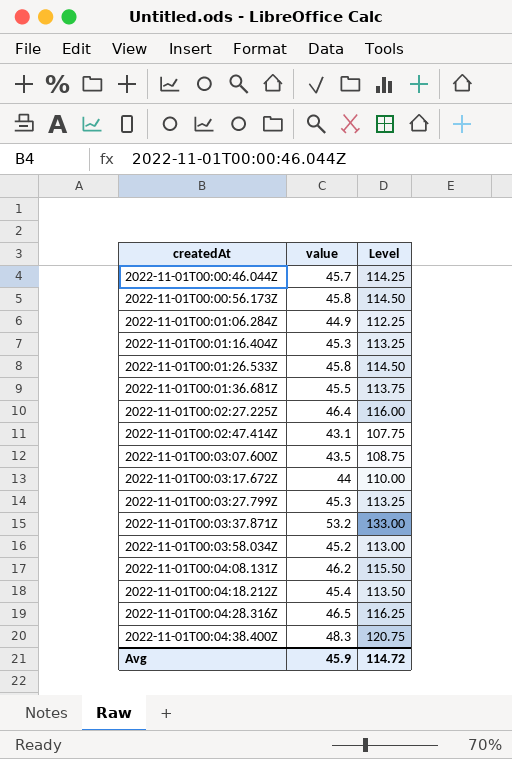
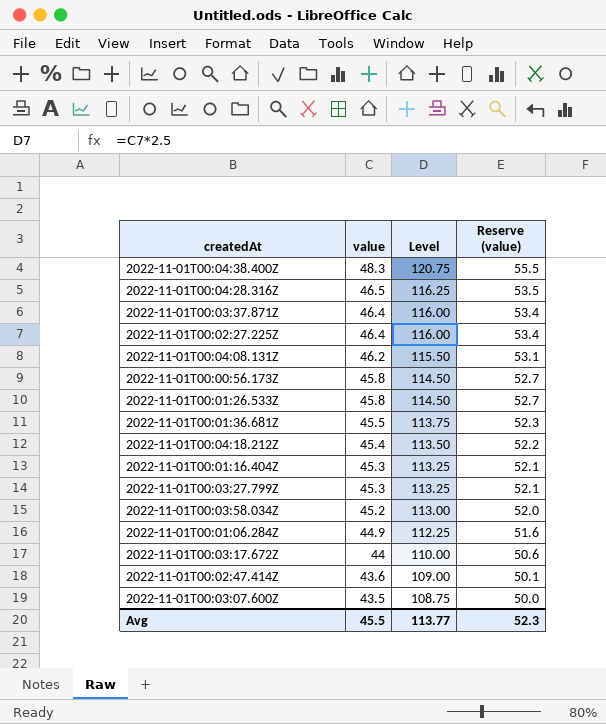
row order: createdAt ascending -> value descending
column Reserve (value) | formula: none -> [value] * 1.15
row 2022-11-01T00:00:46.044Z: 45.7 | 114.25 -> none
2022-11-01T00:03:37.871Z | value: 53.2 -> 46.4
2022-11-01T00:03:37.871Z | Level: 133.00 -> 116.00
2022-11-01T00:02:47.414Z | value: 43.1 -> 43.6
2022-11-01T00:02:47.414Z | Level: 107.75 -> 109.00
Avg | value: 45.9 -> 45.5
Avg | Level: 114.72 -> 113.77

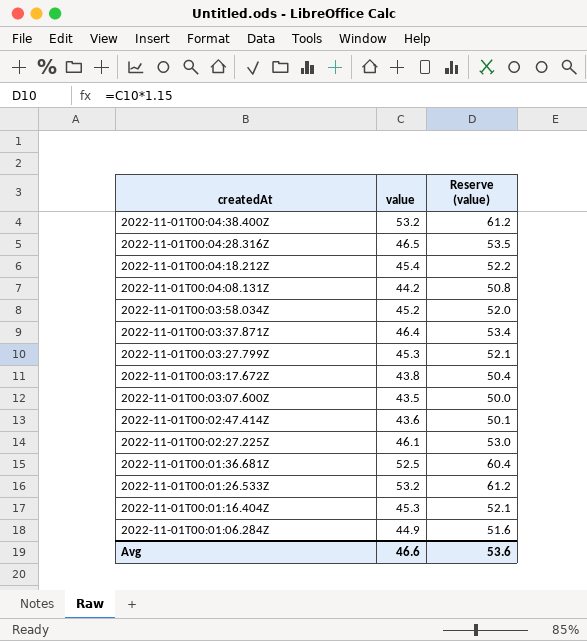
row order: value descending -> createdAt descending
column Level | formula: [value] * 2.5 -> none
row 2022-11-01T00:00:56.173Z: 45.8 | 114.50 | 52.7 -> none
2022-11-01T00:04:38.400Z | value: 48.3 -> 53.2
2022-11-01T00:04:38.400Z | Reserve (value): 55.5 -> 61.2
2022-11-01T00:04:08.131Z | value: 46.2 -> 44.2
2022-11-01T00:04:08.131Z | Reserve (value): 53.1 -> 50.8
2022-11-01T00:03:17.672Z | value: 44 -> 43.8
2022-11-01T00:03:17.672Z | Reserve (value): 50.6 -> 50.4
2022-11-01T00:02:27.225Z | value: 46.4 -> 46.1
2022-11-01T00:02:27.225Z | Reserve (value): 53.4 -> 53.0
2022-11-01T00:01:36.681Z | value: 45.5 -> 52.5
2022-11-01T00:01:36.681Z | Reserve (value): 52.3 -> 60.4
2022-11-01T00:01:26.533Z | value: 45.8 -> 53.2
2022-11-01T00:01:26.533Z | Reserve (value): 52.7 -> 61.2
Avg | value: 45.5 -> 46.6
Avg | Reserve (value): 52.3 -> 53.6

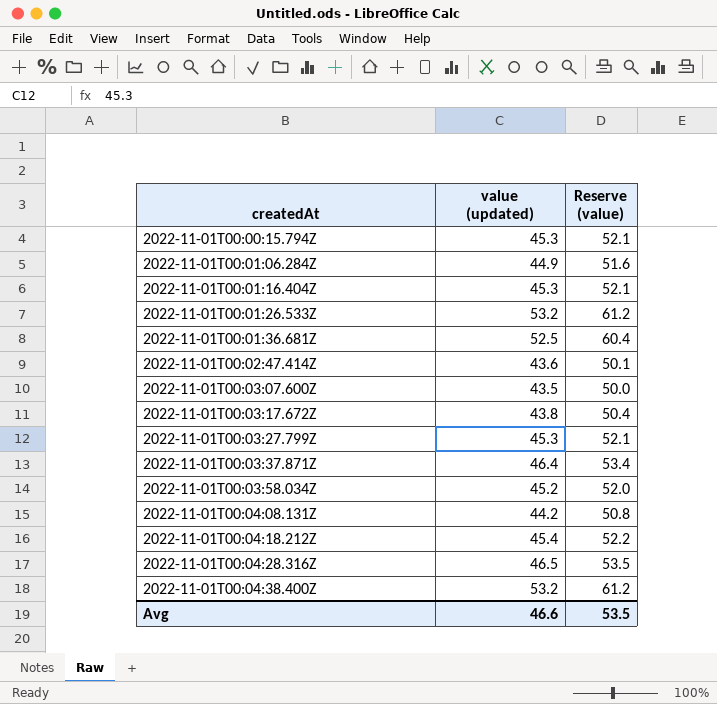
row order: createdAt descending -> createdAt ascending
column name: value -> value (updated)
row 2022-11-01T00:02:27.225Z: 46.1 | 53.0 -> none
row 2022-11-01T00:00:15.794Z: none -> 45.3 | 52.1
Avg | Reserve (value): 53.6 -> 53.5

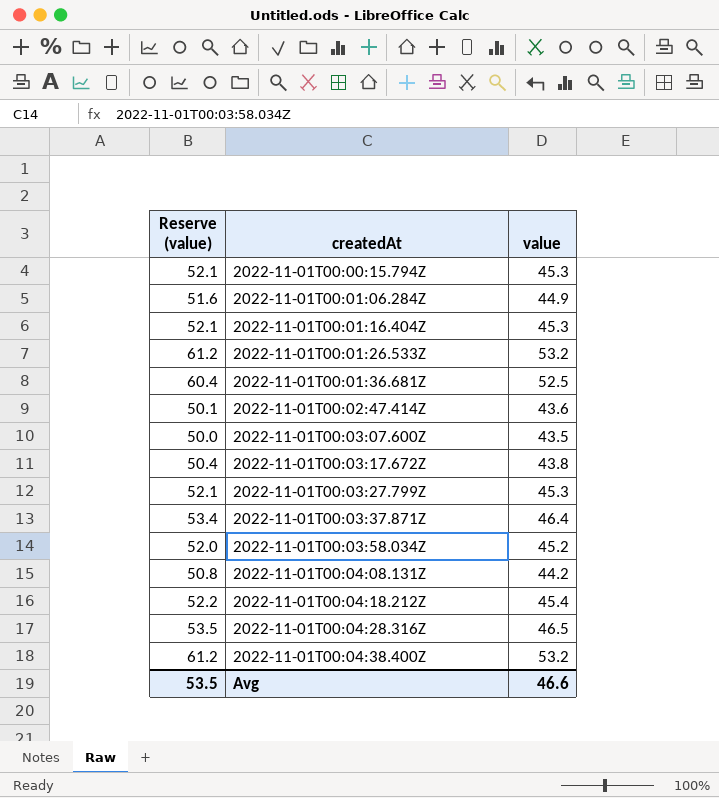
column Reserve (value) | position: 3 -> 1
column name: value (updated) -> value

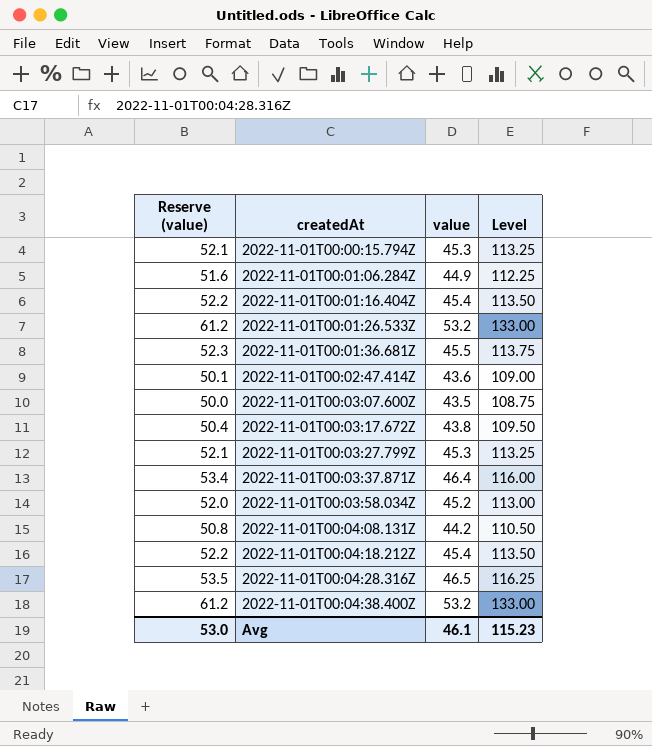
column Level | formula: none -> [value] * 2.5
2022-11-01T00:01:16.404Z | Reserve (value): 52.1 -> 52.2
2022-11-01T00:01:16.404Z | value: 45.3 -> 45.4
2022-11-01T00:01:36.681Z | Reserve (value): 60.4 -> 52.3
2022-11-01T00:01:36.681Z | value: 52.5 -> 45.5
Avg | Reserve (value): 53.5 -> 53.0
Avg | value: 46.6 -> 46.1

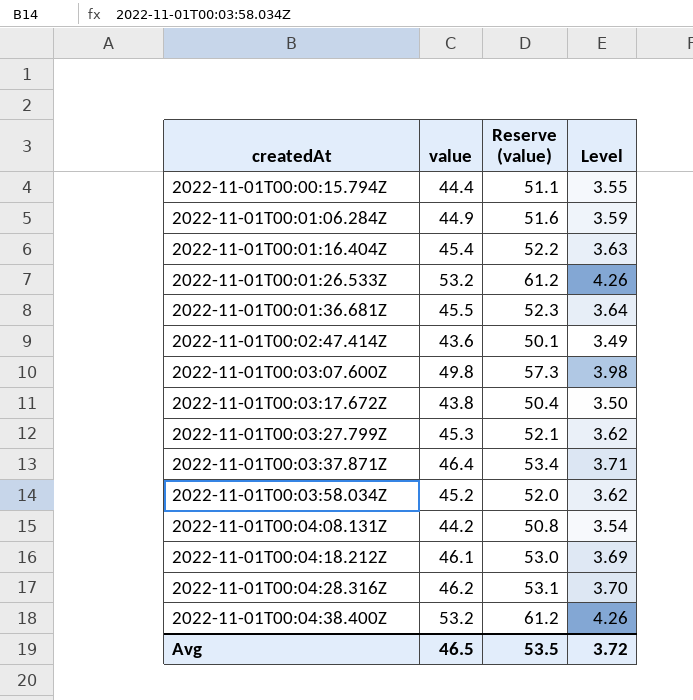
column Reserve (value) | position: 1 -> 3
column Level | formula: [value] * 2.5 -> [value] * 0.08
2022-11-01T00:00:15.794Z | value: 45.3 -> 44.4
2022-11-01T00:00:15.794Z | Reserve (value): 52.1 -> 51.1
2022-11-01T00:03:07.600Z | value: 43.5 -> 49.8
2022-11-01T00:03:07.600Z | Reserve (value): 50.0 -> 57.3
2022-11-01T00:04:18.212Z | value: 45.4 -> 46.1
2022-11-01T00:04:18.212Z | Reserve (value): 52.2 -> 53.0
2022-11-01T00:04:28.316Z | value: 46.5 -> 46.2
2022-11-01T00:04:28.316Z | Reserve (value): 53.5 -> 53.1
Avg | value: 46.1 -> 46.5
Avg | Reserve (value): 53.0 -> 53.5
Avg | Level: 115.23 -> 3.72

